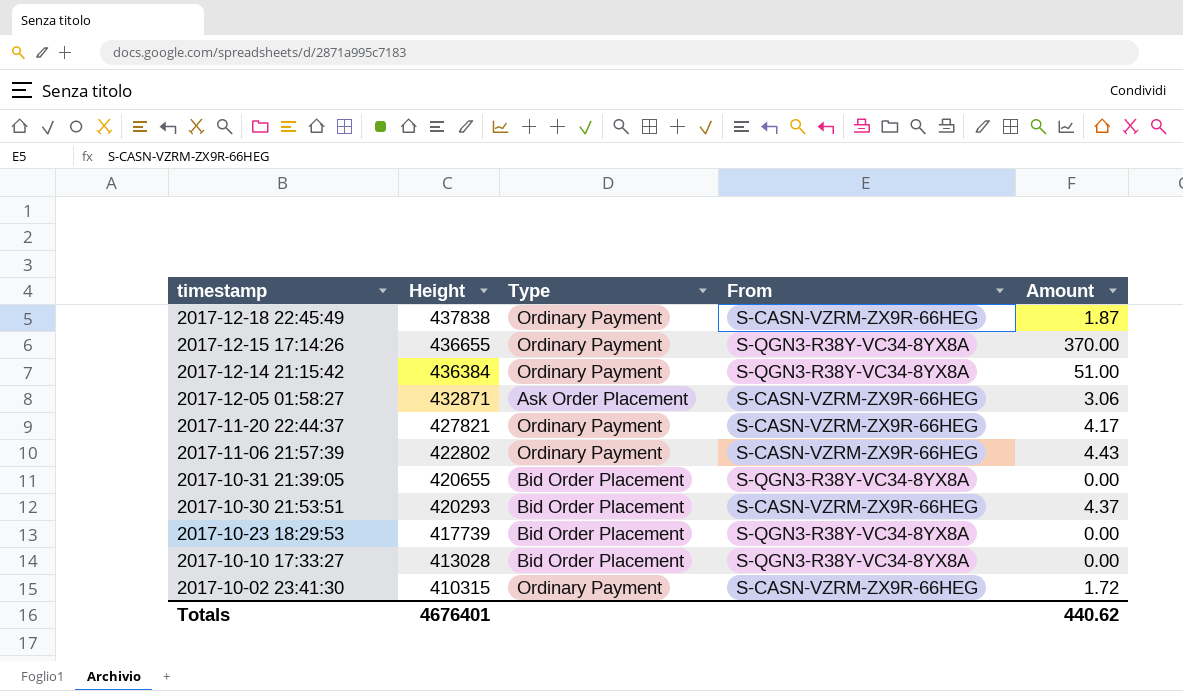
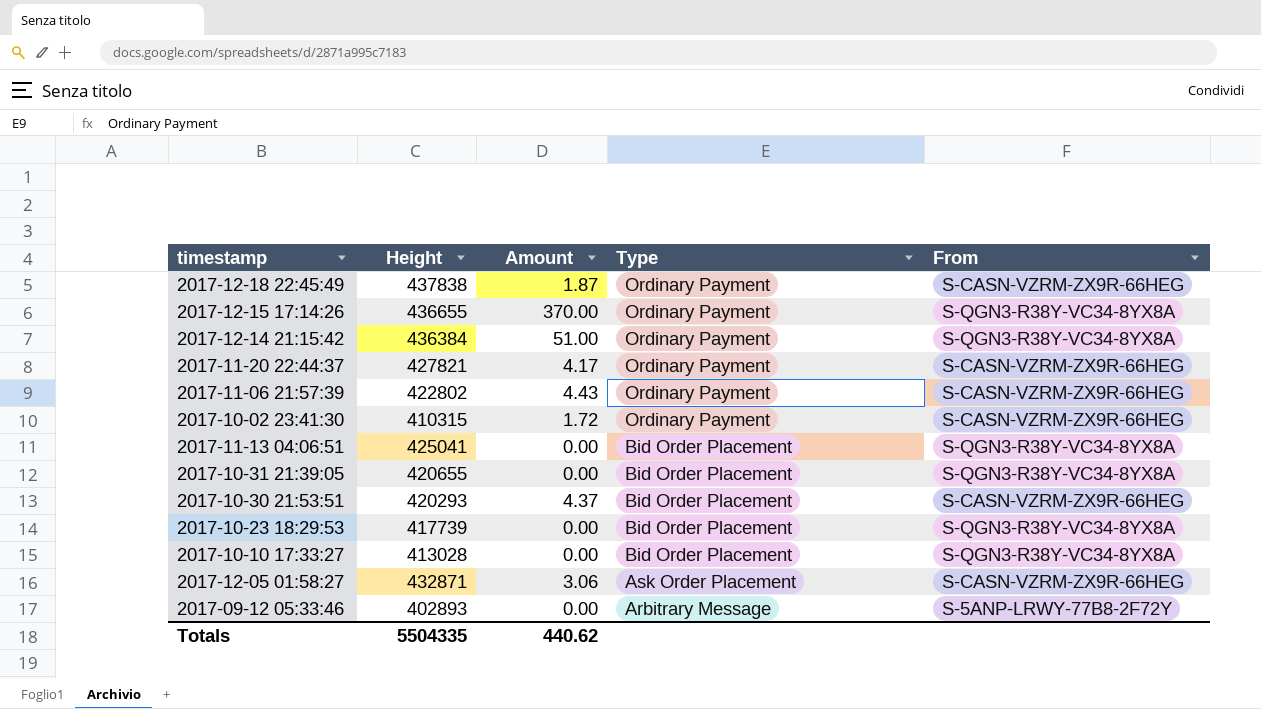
row order: timestamp descending -> Type descending
column Amount | position: 5 -> 3
row 2017-11-13 04:06:51: none -> 425041 | 0.00 | Bid Order Placement | S-QGN3-R38Y-VC34-8YX8A
row 2017-09-12 05:33:46: none -> 402893 | 0.00 | Arbitrary Message | S-5ANP-LRWY-77B8-2F72Y
Totals | Height: 4676401 -> 5504335

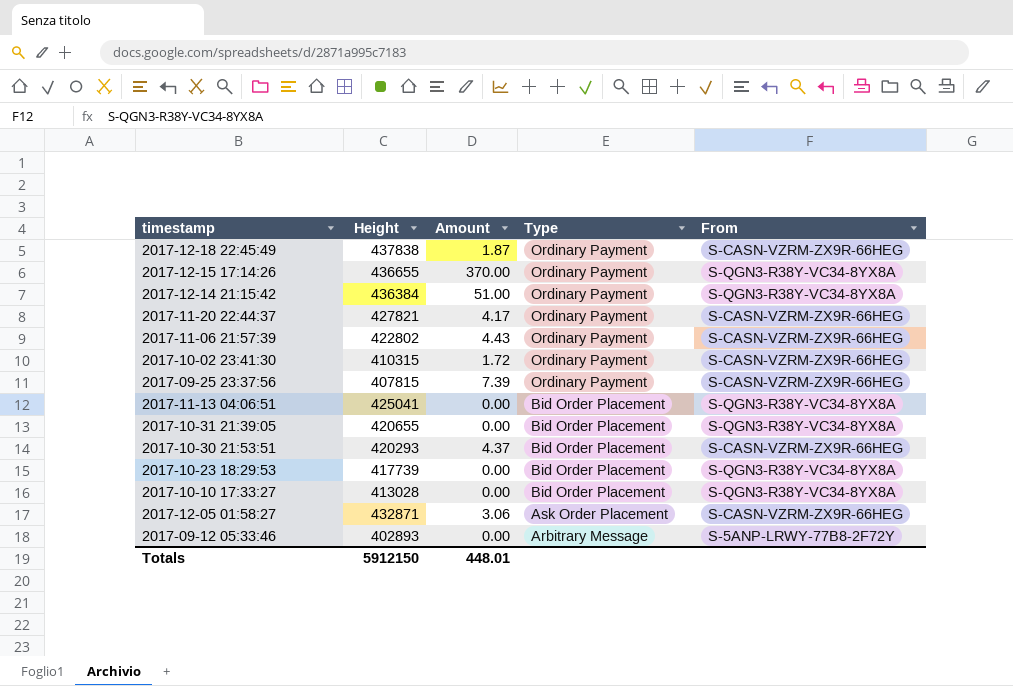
row 2017-09-25 23:37:56: none -> 407815 | 7.39 | Ordinary Payment | S-CASN-VZRM-ZX9R-66HEG
Totals | Height: 5504335 -> 5912150
Totals | Amount: 440.62 -> 448.01

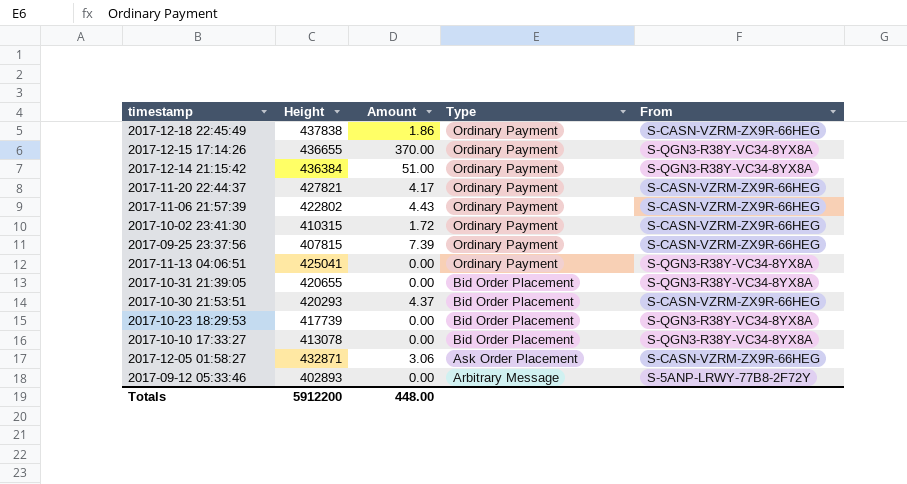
2017-12-18 22:45:49 | Amount: 1.87 -> 1.86
2017-11-13 04:06:51 | Type: Bid Order Placement -> Ordinary Payment
2017-10-10 17:33:27 | Height: 413028 -> 413078
Totals | Height: 5912150 -> 5912200
Totals | Amount: 448.01 -> 448.00

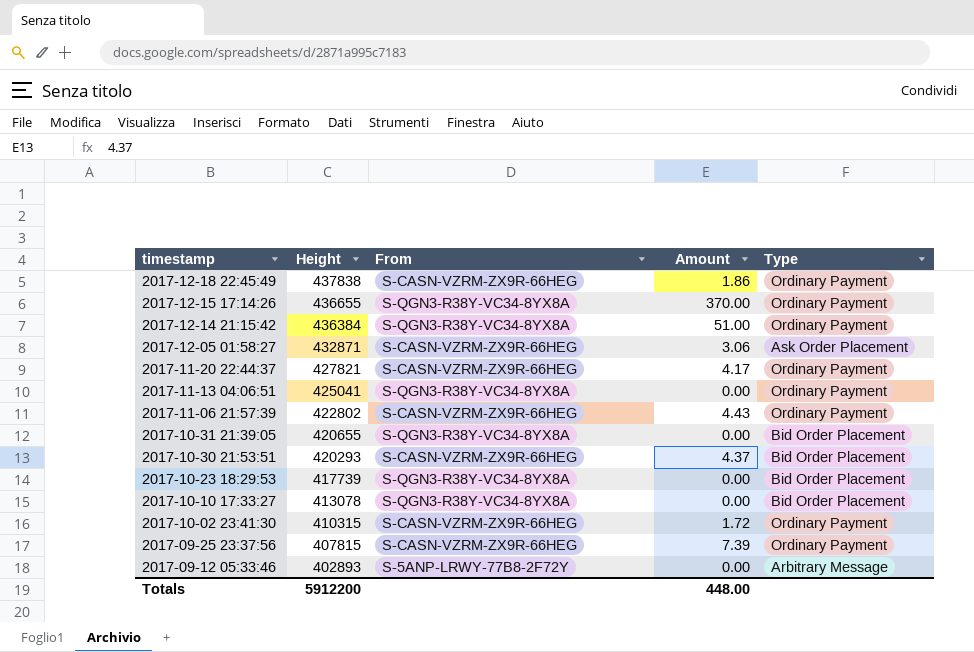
row order: Type descending -> timestamp descending
column From | position: 5 -> 3

